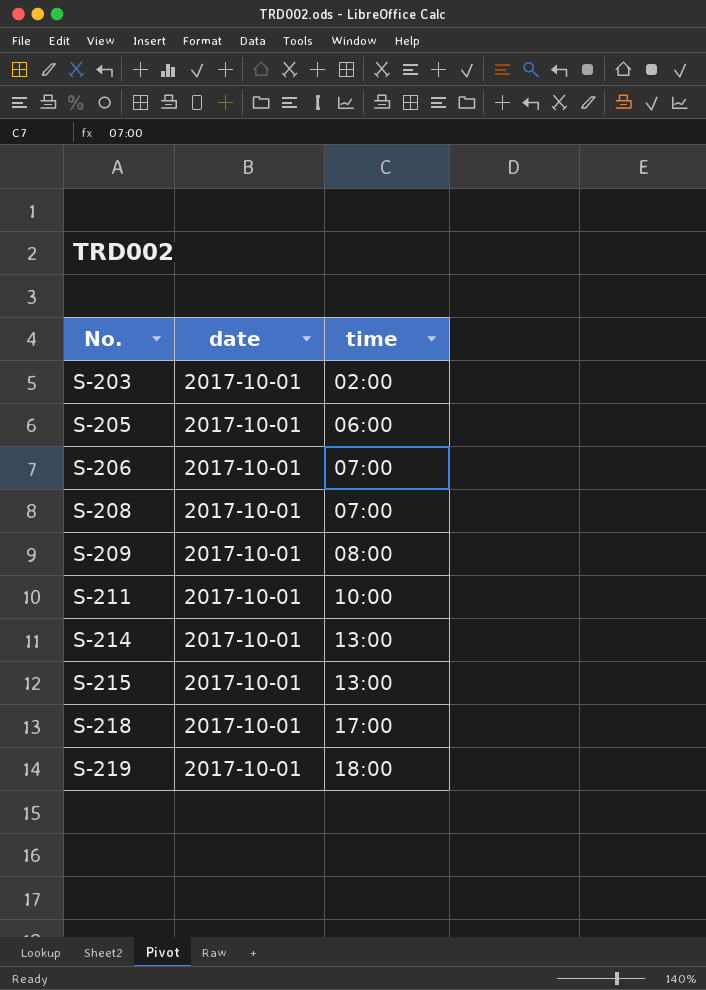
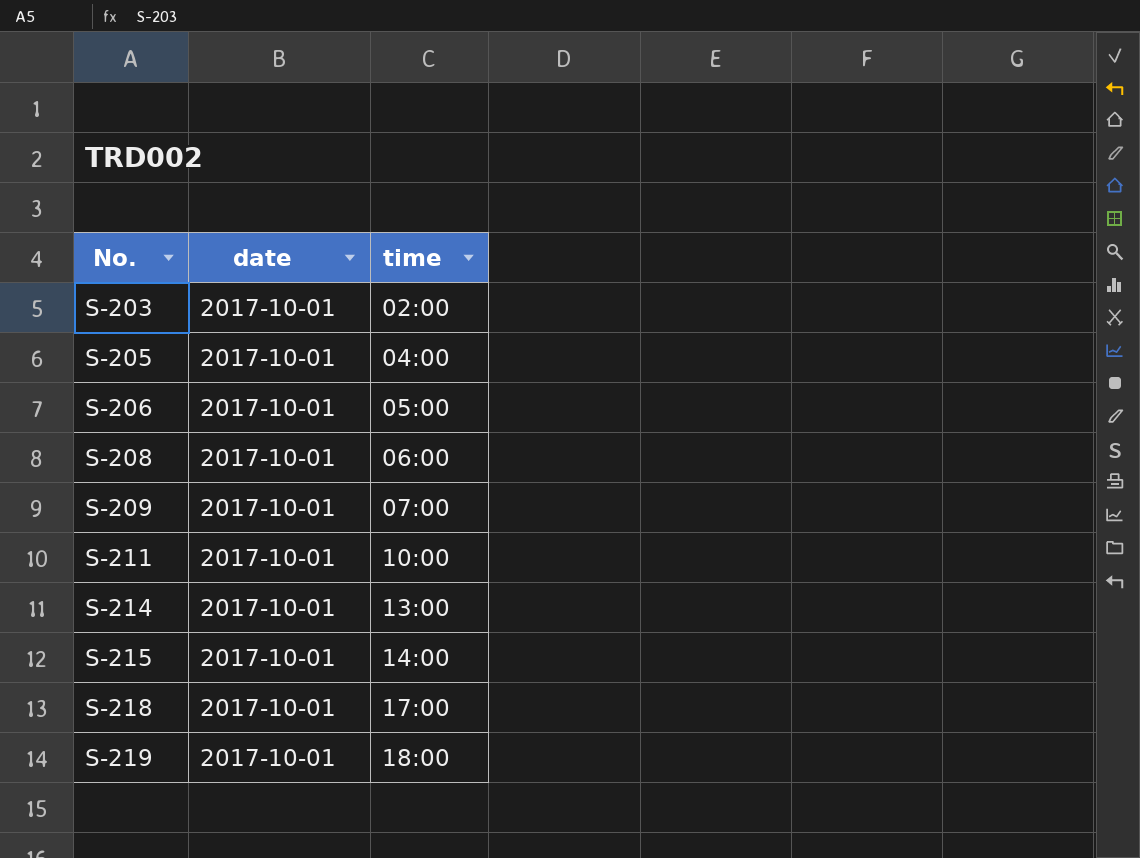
S-205 | time: 06:00 -> 04:00
S-206 | time: 07:00 -> 05:00
S-208 | time: 07:00 -> 06:00
S-209 | time: 08:00 -> 07:00
S-215 | time: 13:00 -> 14:00

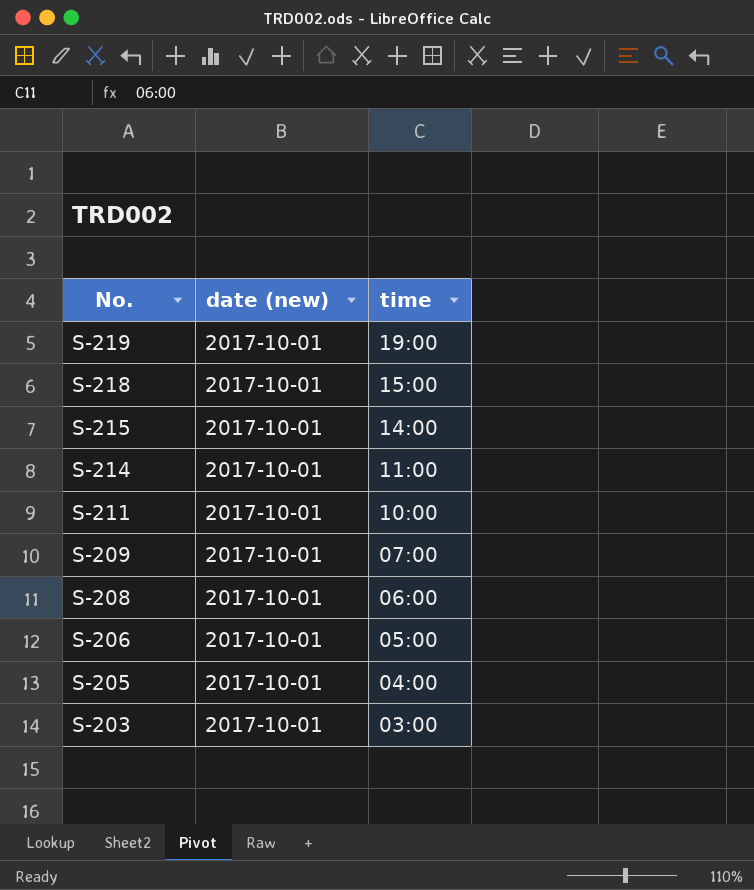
row order: No. ascending -> No. descending
column name: date -> date (new)
S-219 | time: 18:00 -> 19:00
S-218 | time: 17:00 -> 15:00
S-214 | time: 13:00 -> 11:00
S-203 | time: 02:00 -> 03:00

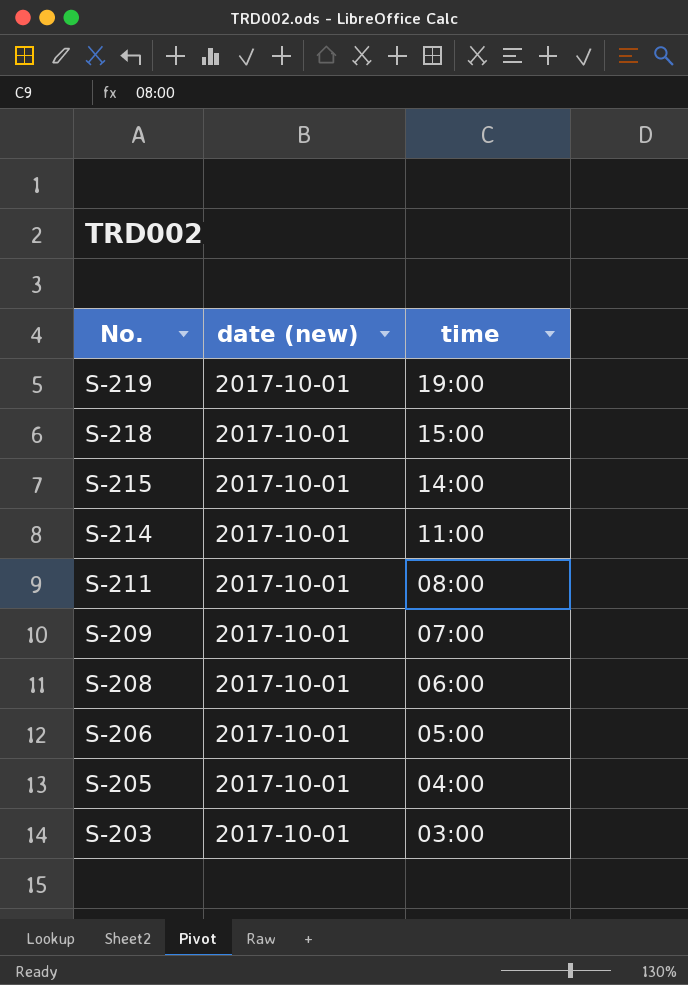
S-211 | time: 10:00 -> 08:00

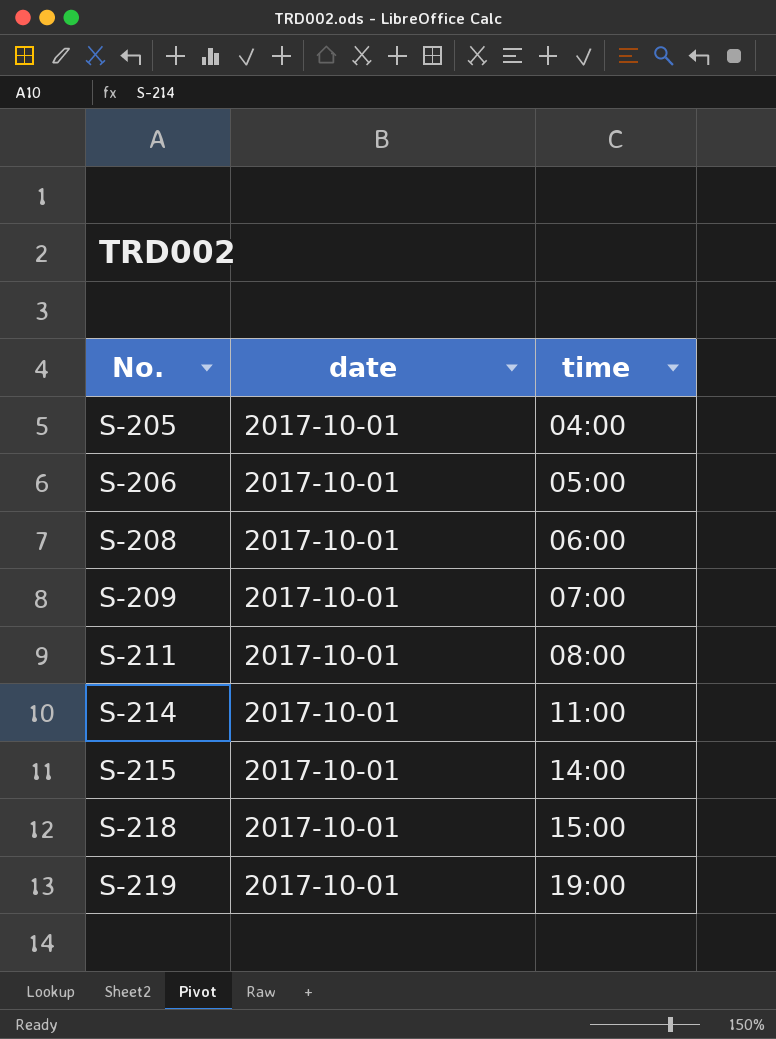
row order: No. descending -> No. ascending
column name: date (new) -> date
row S-203: 2017-10-01 | 03:00 -> none

